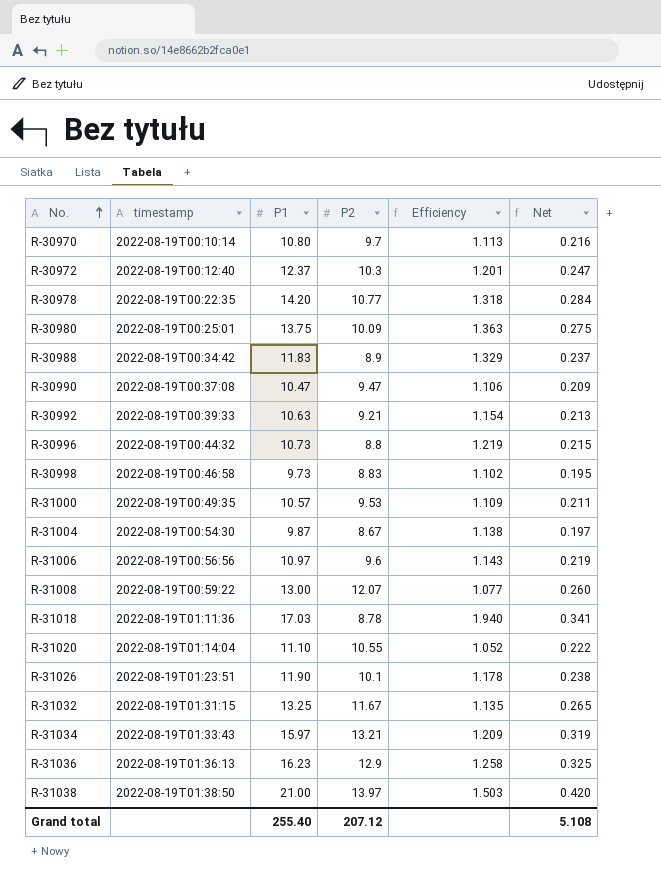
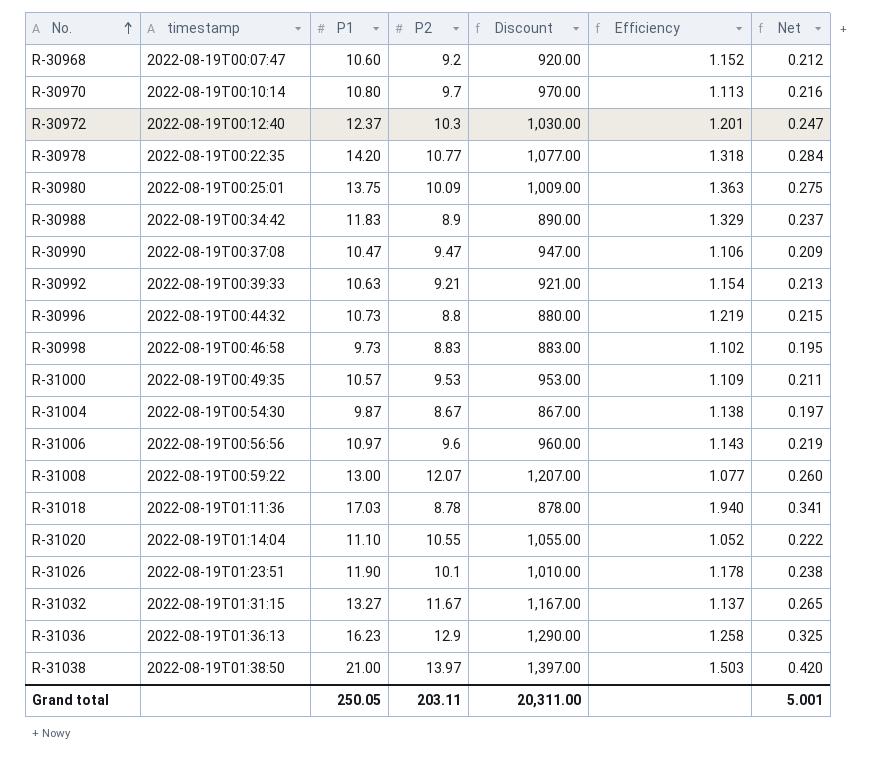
column Discount | formula: none -> [P2] * 100
row R-31034: 2022-08-19T01:33:43 | 15.97 | 13.21 | 1.209 | 0.319 -> none
row R-30968: none -> 2022-08-19T00:07:47 | 10.60 | 9.2 | 920.00 | 1.152 | 0.212
R-31032 | P1: 13.25 -> 13.27
R-31032 | Efficiency: 1.135 -> 1.137
Grand total | P1: 255.40 -> 250.05
Grand total | P2: 207.12 -> 203.11
Grand total | Net: 5.108 -> 5.001

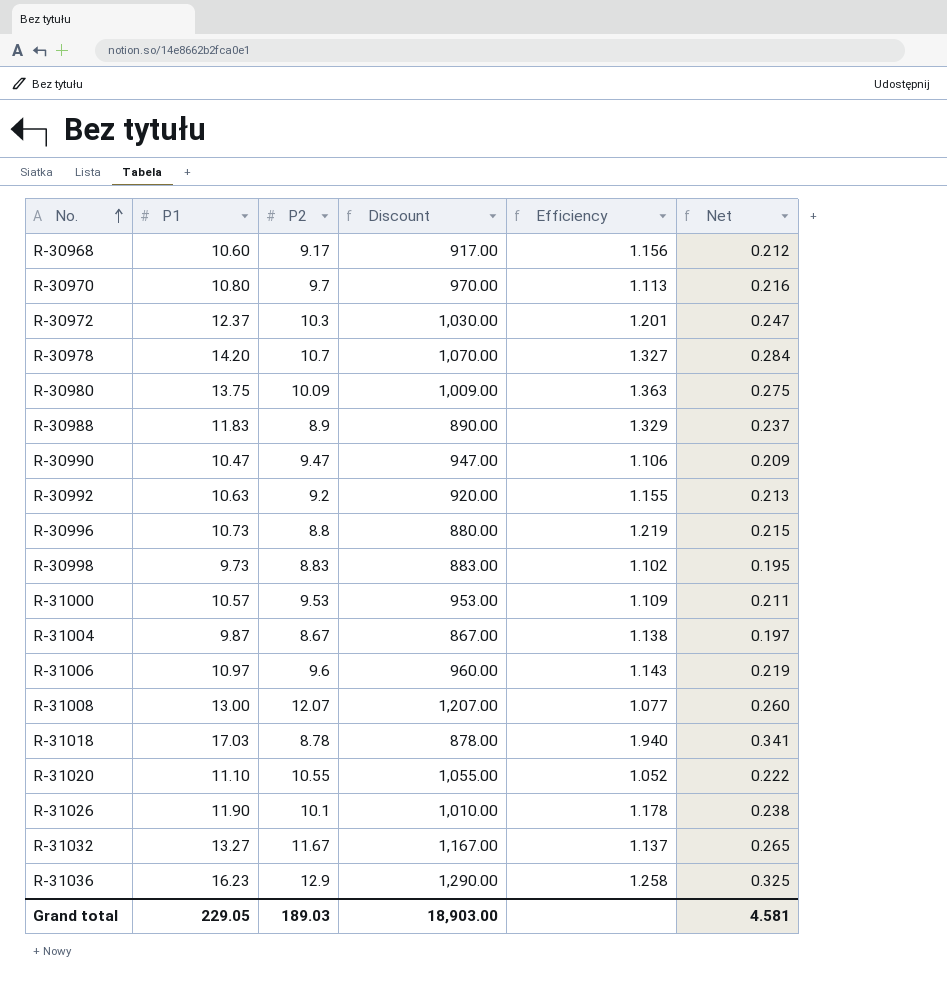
column timestamp | position: 2 -> none
row R-31038: 2022-08-19T01:38:50 | 21.00 | 13.97 | 1,397.00 | 1.503 | 0.420 -> none
R-30968 | P2: 9.2 -> 9.17
R-30968 | Discount: 920.00 -> 917.00
R-30968 | Efficiency: 1.152 -> 1.156
R-30978 | P2: 10.77 -> 10.7
R-30978 | Discount: 1,077.00 -> 1,070.00
R-30978 | Efficiency: 1.318 -> 1.327
R-30992 | P2: 9.21 -> 9.2
R-30992 | Discount: 921.00 -> 920.00
R-30992 | Efficiency: 1.154 -> 1.155
Grand total | P1: 250.05 -> 229.05
Grand total | P2: 203.11 -> 189.03
Grand total | Discount: 20,311.00 -> 18,903.00
Grand total | Net: 5.001 -> 4.581

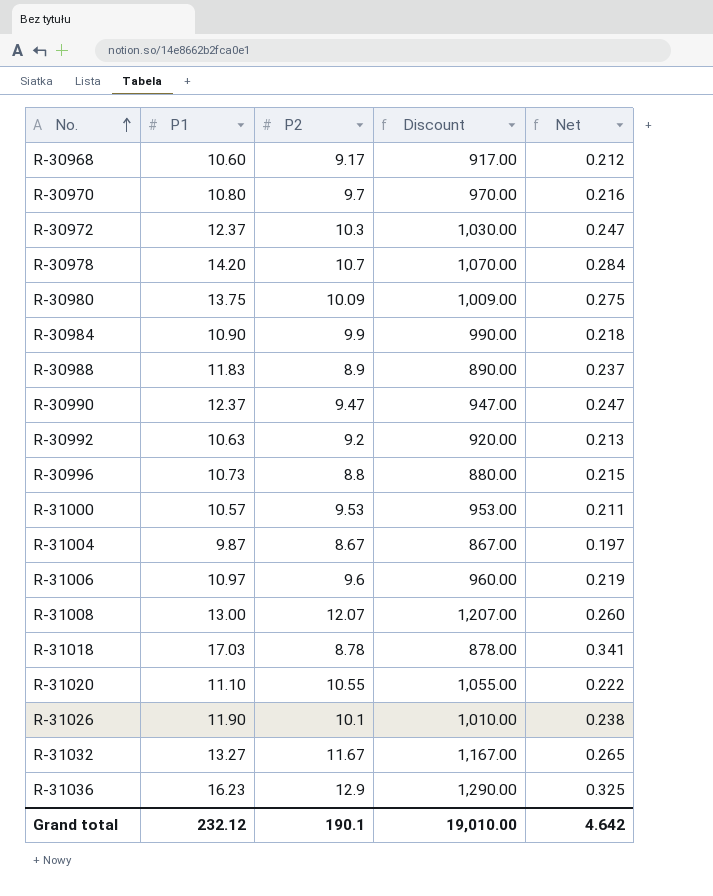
column Efficiency | formula: [P1] / [P2] -> none
row R-30998: 9.73 | 8.83 | 883.00 | 1.102 | 0.195 -> none
row R-30984: none -> 10.90 | 9.9 | 990.00 | 0.218
R-30990 | P1: 10.47 -> 12.37
R-30990 | Net: 0.209 -> 0.247
Grand total | P1: 229.05 -> 232.12
Grand total | P2: 189.03 -> 190.1
Grand total | Discount: 18,903.00 -> 19,010.00
Grand total | Net: 4.581 -> 4.642

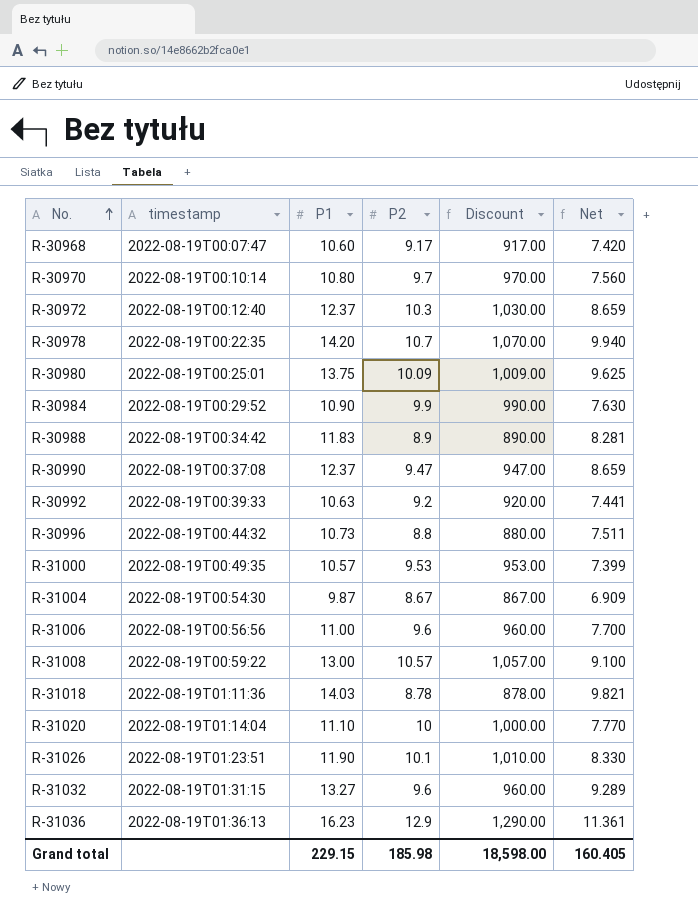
column timestamp | position: none -> 2
column Net | formula: [P1] * 0.02 -> [P1] * 0.7
R-31006 | P1: 10.97 -> 11.00
R-31008 | P2: 12.07 -> 10.57
R-31008 | Discount: 1,207.00 -> 1,057.00
R-31018 | P1: 17.03 -> 14.03
R-31020 | P2: 10.55 -> 10
R-31020 | Discount: 1,055.00 -> 1,000.00
R-31032 | P2: 11.67 -> 9.6
R-31032 | Discount: 1,167.00 -> 960.00
Grand total | P1: 232.12 -> 229.15
Grand total | P2: 190.1 -> 185.98
Grand total | Discount: 19,010.00 -> 18,598.00
Grand total | Net: 4.642 -> 160.405

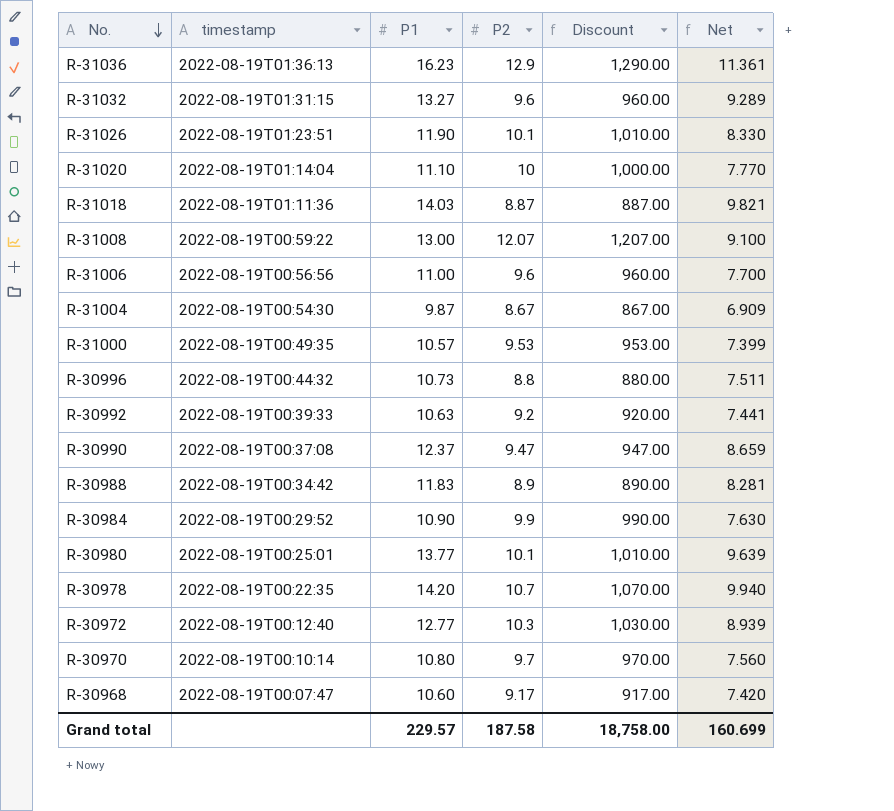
row order: No. ascending -> No. descending
R-31018 | P2: 8.78 -> 8.87
R-31018 | Discount: 878.00 -> 887.00
R-31008 | P2: 10.57 -> 12.07
R-31008 | Discount: 1,057.00 -> 1,207.00
R-30980 | P1: 13.75 -> 13.77
R-30980 | P2: 10.09 -> 10.1
R-30980 | Discount: 1,009.00 -> 1,010.00
R-30980 | Net: 9.625 -> 9.639
R-30972 | P1: 12.37 -> 12.77
R-30972 | Net: 8.659 -> 8.939
Grand total | P1: 229.15 -> 229.57
Grand total | P2: 185.98 -> 187.58
Grand total | Discount: 18,598.00 -> 18,758.00
Grand total | Net: 160.405 -> 160.699

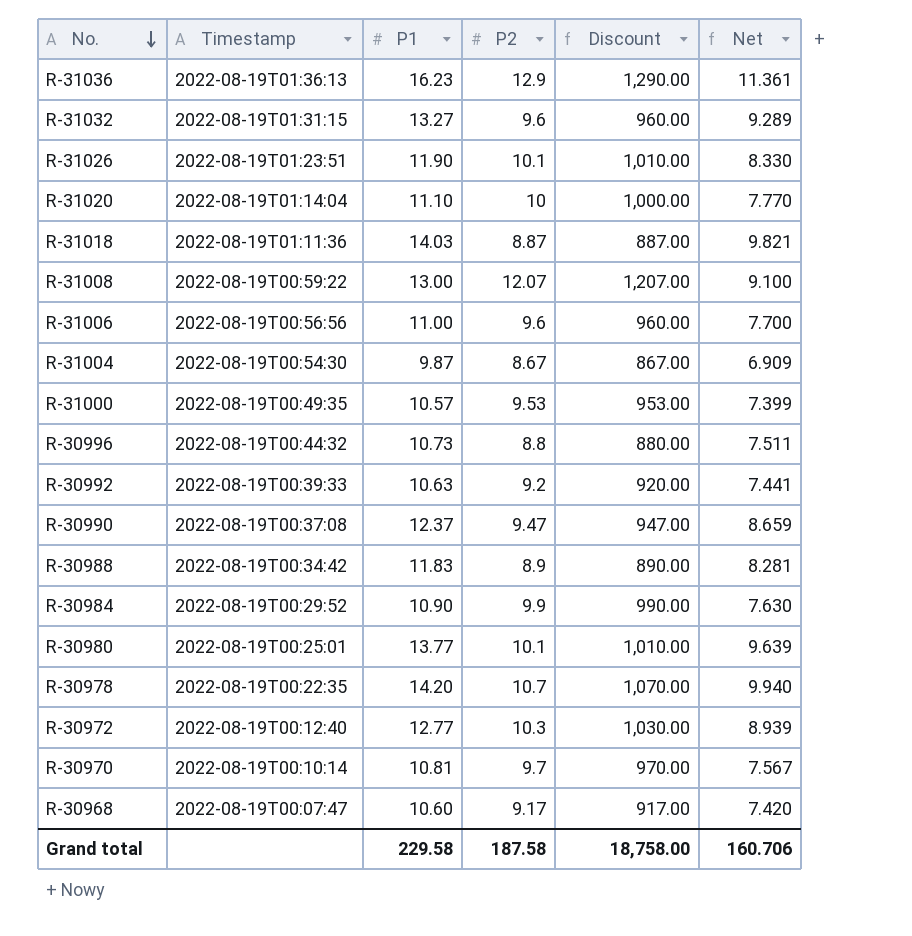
column name: timestamp -> Timestamp
R-30970 | P1: 10.80 -> 10.81
R-30970 | Net: 7.560 -> 7.567
Grand total | P1: 229.57 -> 229.58
Grand total | Net: 160.699 -> 160.706

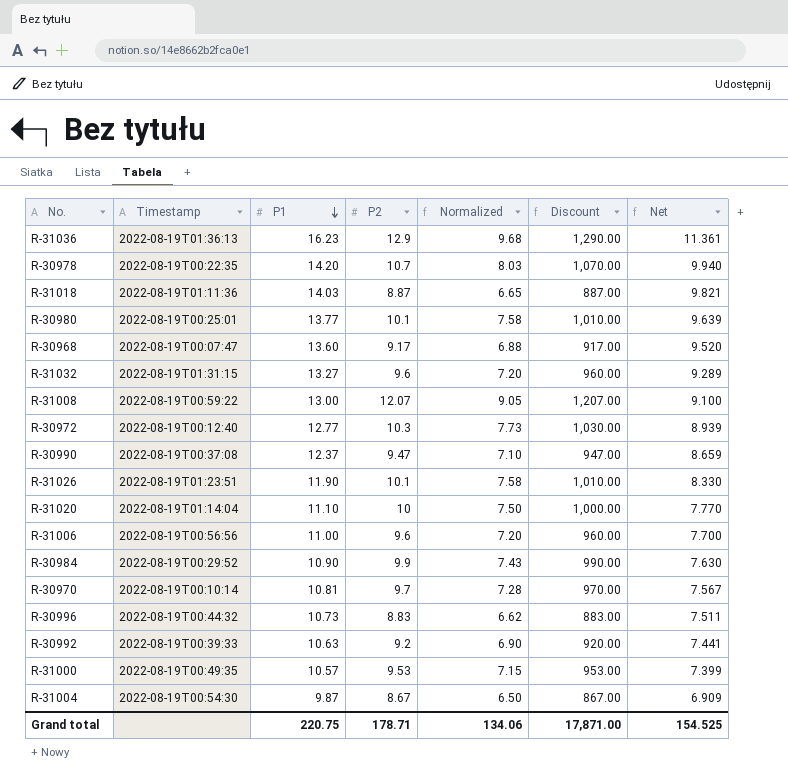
row order: No. descending -> P1 descending
column Normalized | formula: none -> [P2] * 0.75
row R-30988: 2022-08-19T00:34:42 | 11.83 | 8.9 | 890.00 | 8.281 -> none
R-30968 | P1: 10.60 -> 13.60
R-30968 | Net: 7.420 -> 9.520
R-30996 | P2: 8.8 -> 8.83
R-30996 | Discount: 880.00 -> 883.00
Grand total | P1: 229.58 -> 220.75
Grand total | P2: 187.58 -> 178.71
Grand total | Discount: 18,758.00 -> 17,871.00
Grand total | Net: 160.706 -> 154.525

